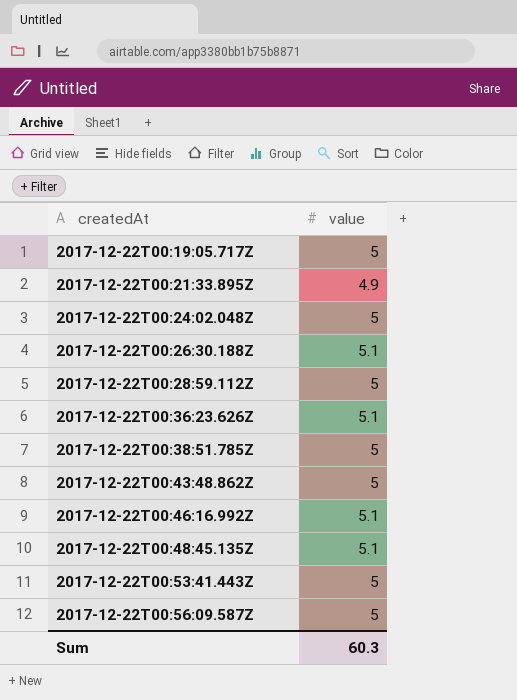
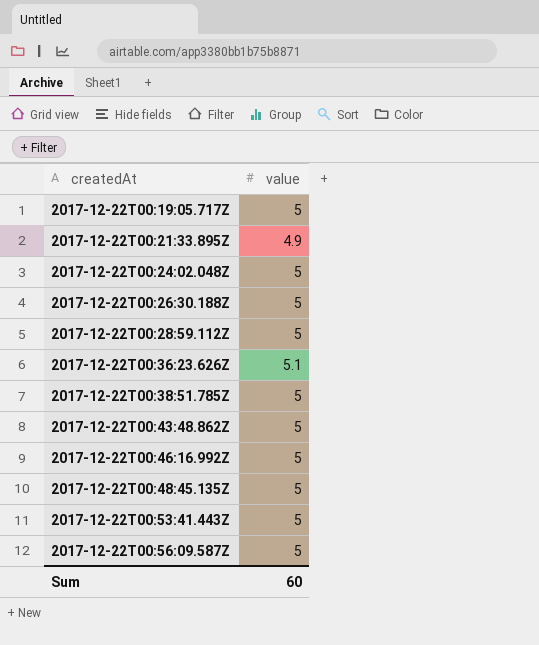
2017-12-22T00:26:30.188Z | value: 5.1 -> 5
2017-12-22T00:46:16.992Z | value: 5.1 -> 5
2017-12-22T00:48:45.135Z | value: 5.1 -> 5
Sum | value: 60.3 -> 60

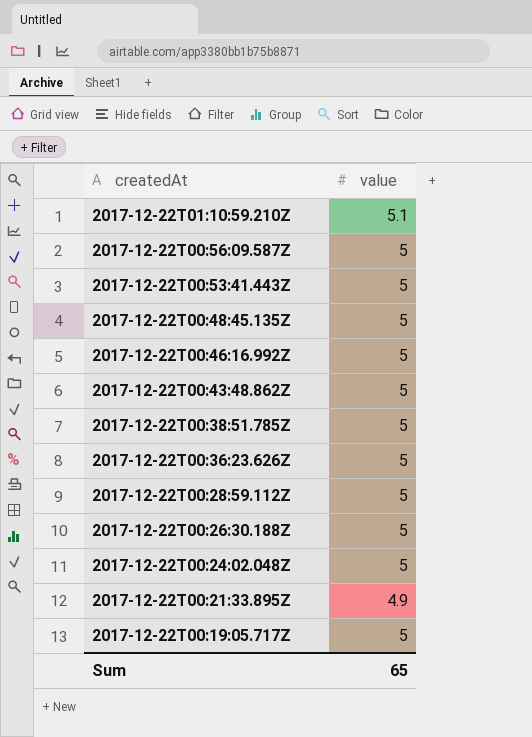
row order: createdAt ascending -> createdAt descending
row 2017-12-22T01:10:59.210Z: none -> 5.1
2017-12-22T00:36:23.626Z | value: 5.1 -> 5
Sum | value: 60 -> 65

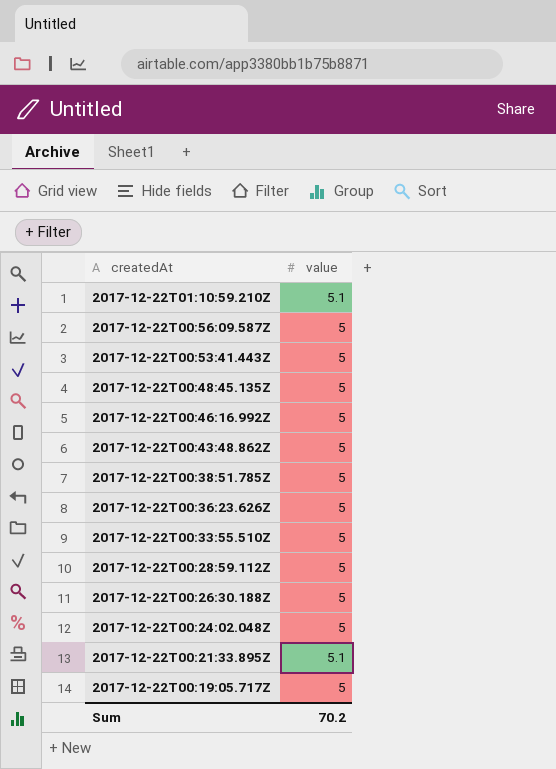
row 2017-12-22T00:33:55.510Z: none -> 5
2017-12-22T00:21:33.895Z | value: 4.9 -> 5.1
Sum | value: 65 -> 70.2

